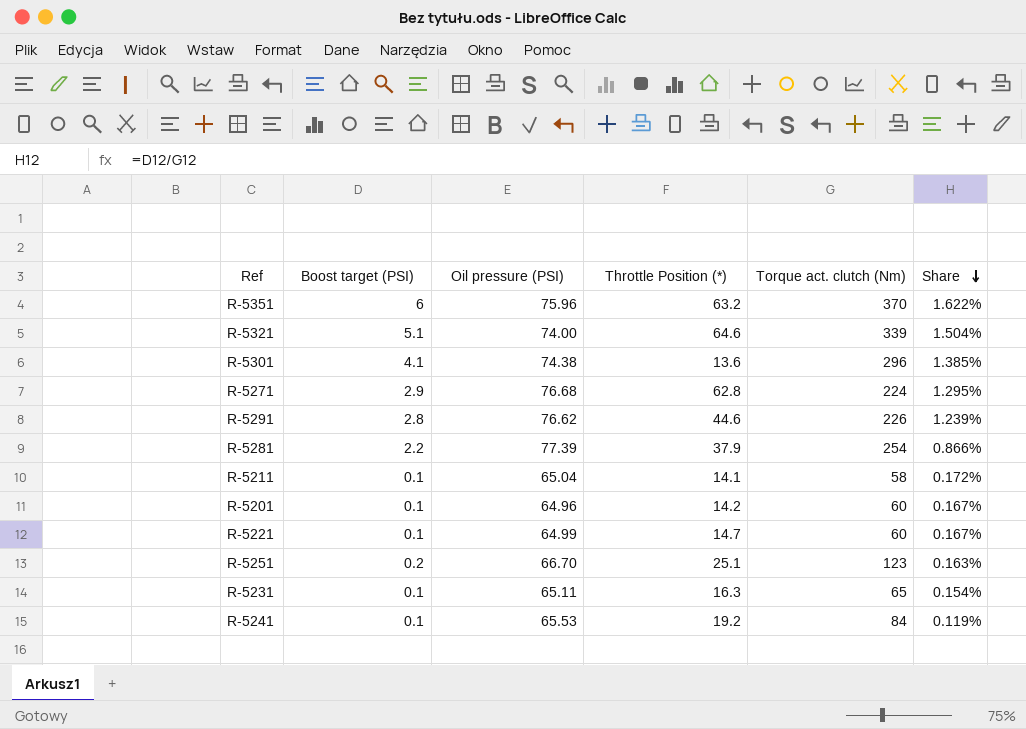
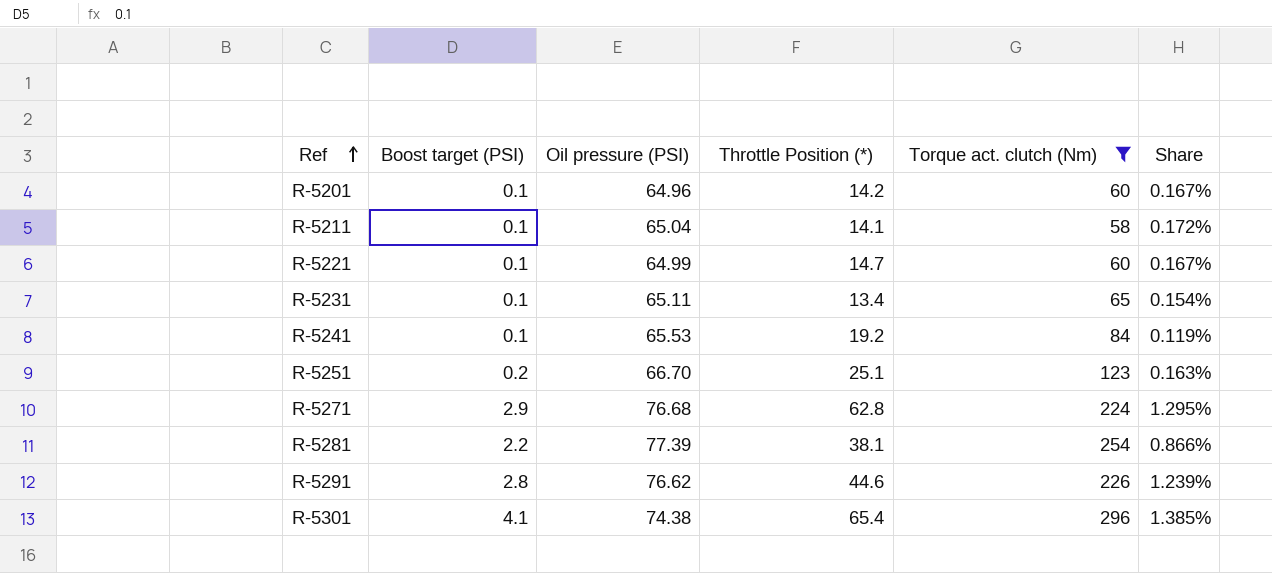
filter: none -> Torque act. clutch (Nm) <= 296
row order: Share descending -> Ref ascending
R-5231 | Throttle Position (*): 16.3 -> 13.4
R-5281 | Throttle Position (*): 37.9 -> 38.1
R-5301 | Throttle Position (*): 13.6 -> 65.4

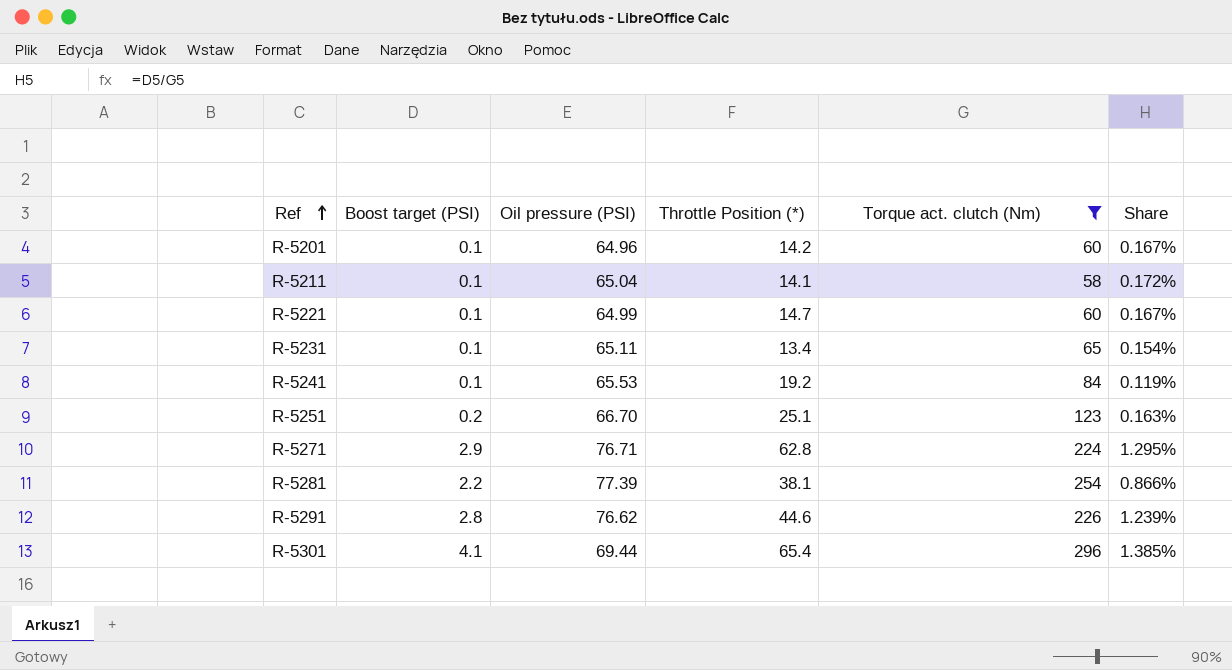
R-5271 | Oil pressure (PSI): 76.68 -> 76.71
R-5301 | Oil pressure (PSI): 74.38 -> 69.44

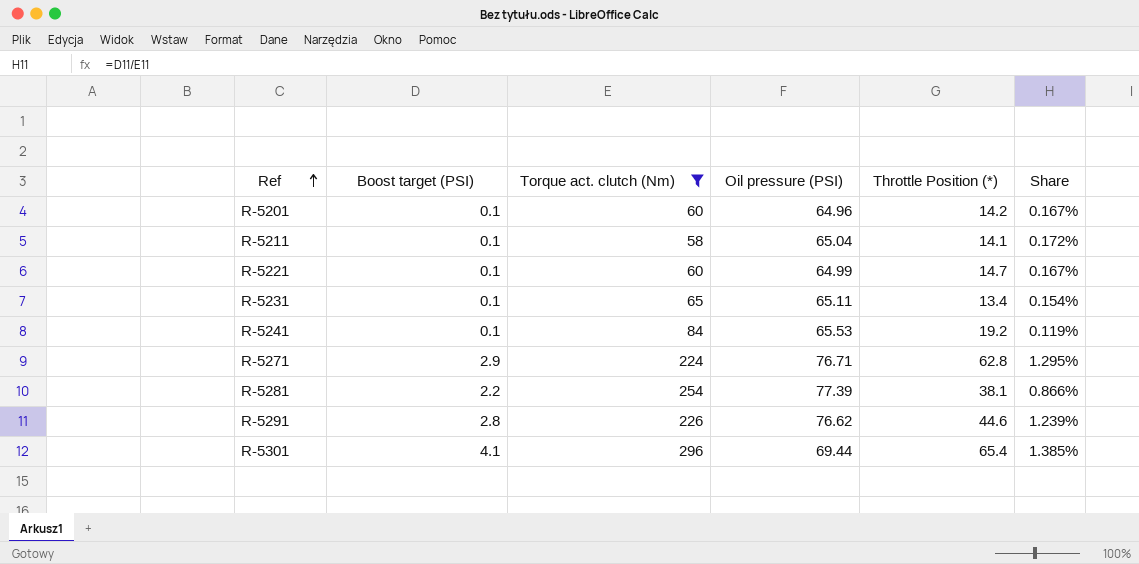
column Torque act. clutch (Nm) | position: 5 -> 3
row R-5251: 0.2 | 66.70 | 25.1 | 123 | 0.163% -> none

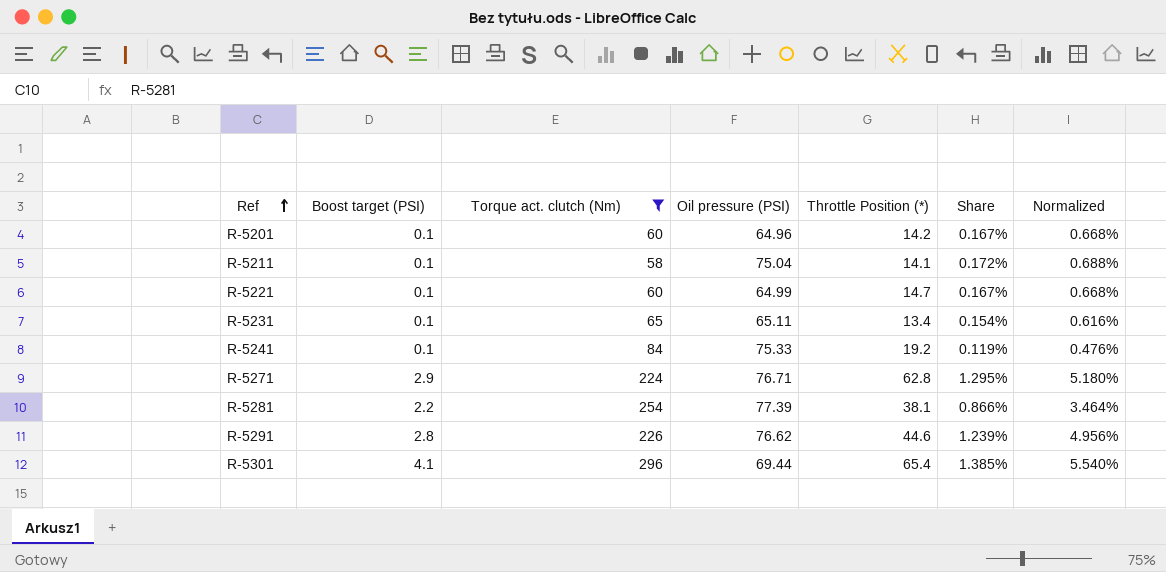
column Normalized | formula: none -> [Share] * 4
R-5211 | Oil pressure (PSI): 65.04 -> 75.04
R-5241 | Oil pressure (PSI): 65.53 -> 75.33

